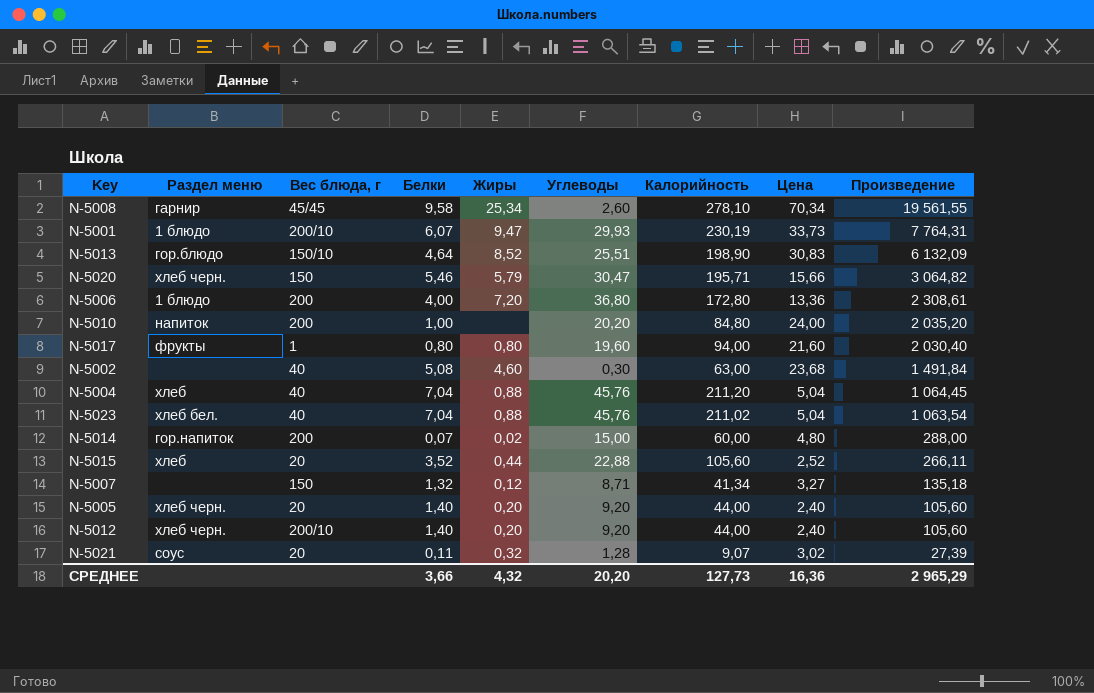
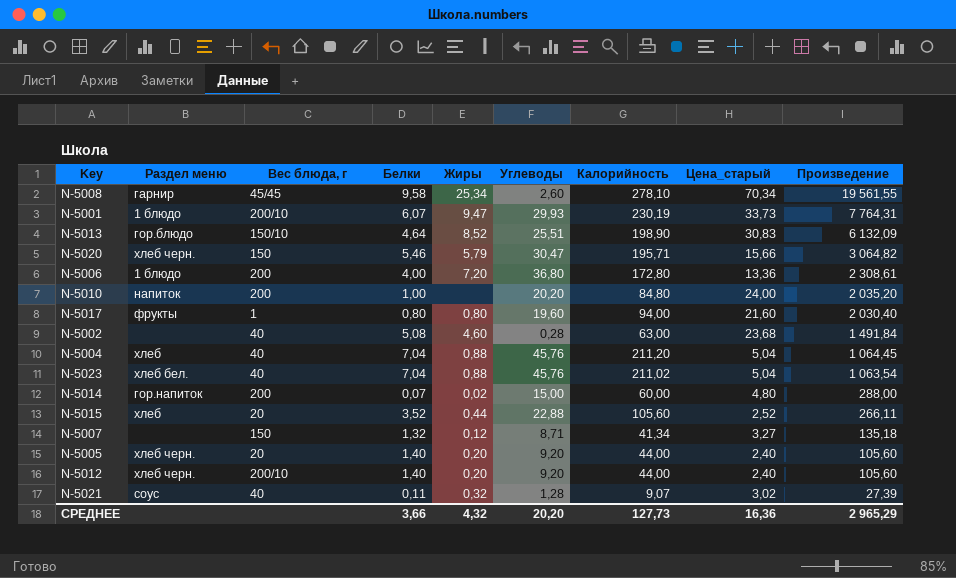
column name: Цена -> Цена_старый
N-5002 | Углеводы: 0,30 -> 0,28
N-5021 | Вес блюда, г: 20 -> 40

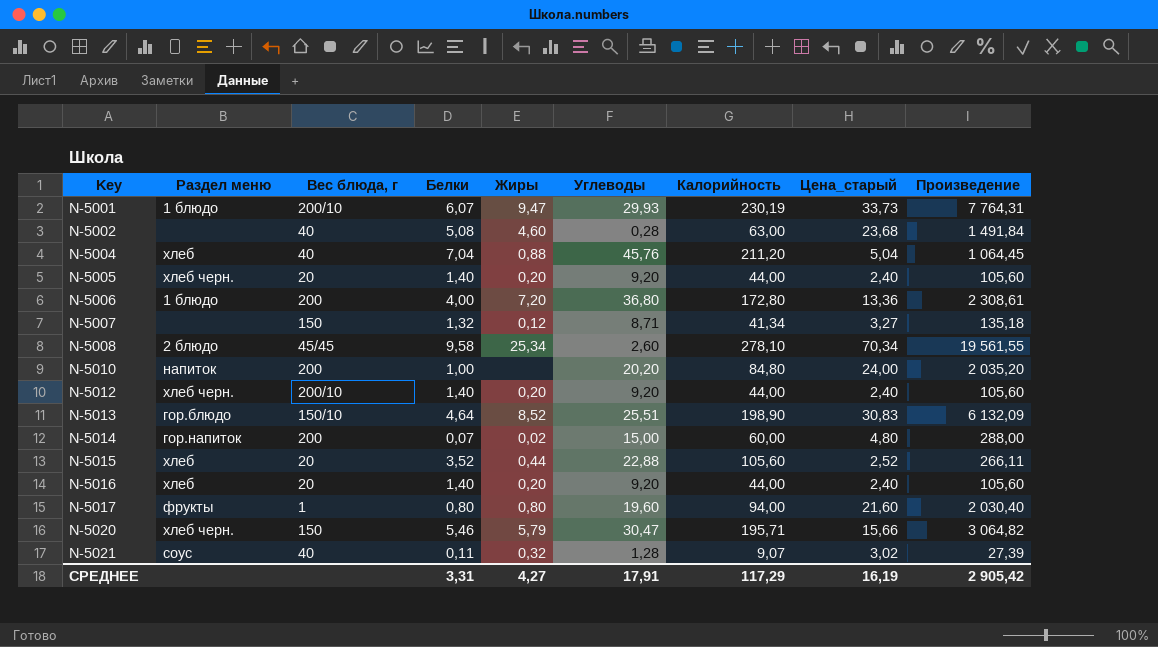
row order: Произведение descending -> Key ascending
row N-5023: хлеб бел. | 40 | 7,04 | 0,88 | 45,76 | 211,02 | 5,04 | 1 063,54 -> none
N-5008 | Раздел меню: гарнир -> 2 блюдо
row N-5016: none -> хлеб | 20 | 1,40 | 0,20 | 9,20 | 44,00 | 2,40 | 105,60
СРЕДНЕЕ | Белки: 3,66 -> 3,31
СРЕДНЕЕ | Жиры: 4,32 -> 4,27
СРЕДНЕЕ | Углеводы: 20,20 -> 17,91
СРЕДНЕЕ | Калорийность: 127,73 -> 117,29
СРЕДНЕЕ | Цена_старый: 16,36 -> 16,19
СРЕДНЕЕ | Произведение: 2 965,29 -> 2 905,42

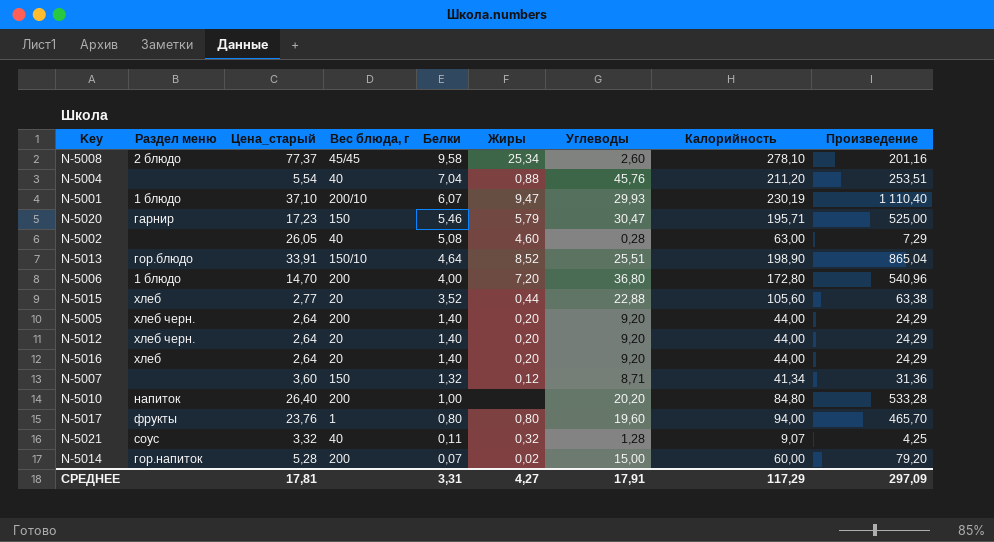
row order: Key ascending -> Белки descending
column Цена_старый | position: 8 -> 3
column Произведение | formula: [Калорийность] * [Цена_старый] -> [Цена_старый] * [Углеводы]
N-5008 | Цена_старый: 70,34 -> 77,37
N-5004 | Раздел меню: хлеб -> none
N-5004 | Цена_старый: 5,04 -> 5,54
N-5001 | Цена_старый: 33,73 -> 37,10
N-5020 | Раздел меню: хлеб черн. -> гарнир
N-5020 | Цена_старый: 15,66 -> 17,23
N-5002 | Цена_старый: 23,68 -> 26,05
N-5013 | Цена_старый: 30,83 -> 33,91
N-5006 | Цена_старый: 13,36 -> 14,70
N-5015 | Цена_старый: 2,52 -> 2,77
N-5005 | Цена_старый: 2,40 -> 2,64
N-5005 | Вес блюда, г: 20 -> 200
N-5012 | Цена_старый: 2,40 -> 2,64
N-5012 | Вес блюда, г: 200/10 -> 20
N-5016 | Цена_старый: 2,40 -> 2,64
N-5007 | Цена_старый: 3,27 -> 3,60
N-5010 | Цена_старый: 24,00 -> 26,40
N-5017 | Цена_старый: 21,60 -> 23,76
N-5021 | Цена_старый: 3,02 -> 3,32
N-5014 | Цена_старый: 4,80 -> 5,28
СРЕДНЕЕ | Цена_старый: 16,19 -> 17,81
СРЕДНЕЕ | Произведение: 2 905,42 -> 297,09

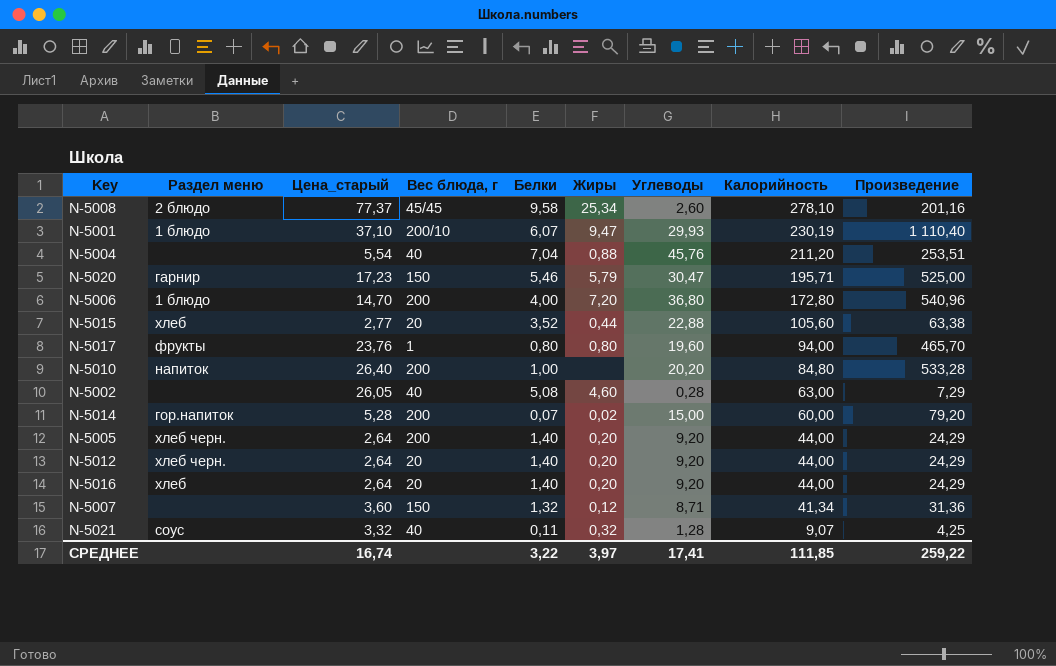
row order: Белки descending -> Калорийность descending
row N-5013: гор.блюдо | 33,91 | 150/10 | 4,64 | 8,52 | 25,51 | 198,90 | 865,04 -> none
СРЕДНЕЕ | Цена_старый: 17,81 -> 16,74
СРЕДНЕЕ | Белки: 3,31 -> 3,22
СРЕДНЕЕ | Жиры: 4,27 -> 3,97
СРЕДНЕЕ | Углеводы: 17,91 -> 17,41
СРЕДНЕЕ | Калорийность: 117,29 -> 111,85
СРЕДНЕЕ | Произведение: 297,09 -> 259,22

